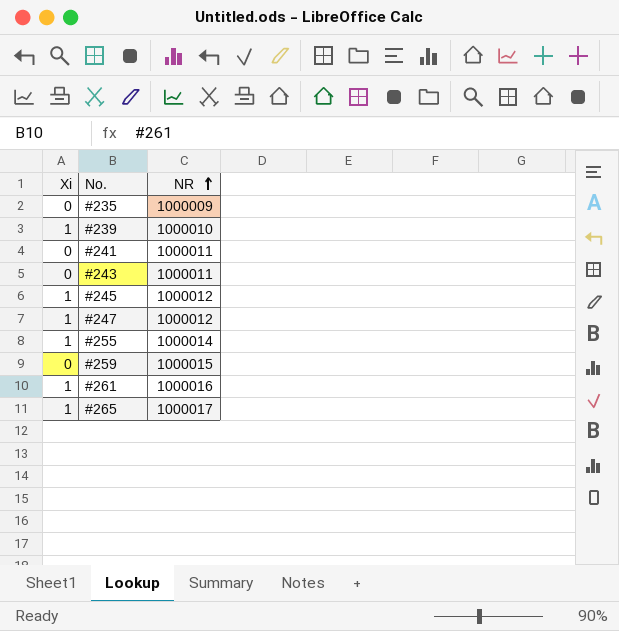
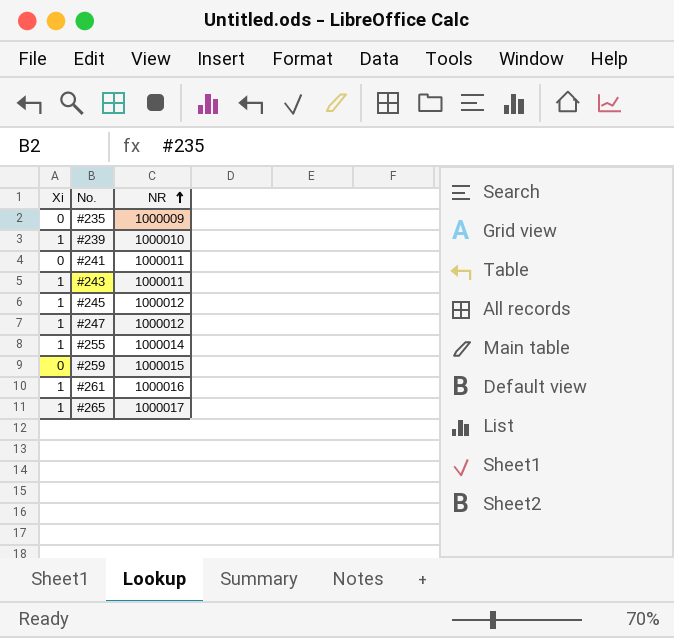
#243 | Xi: 0 -> 1

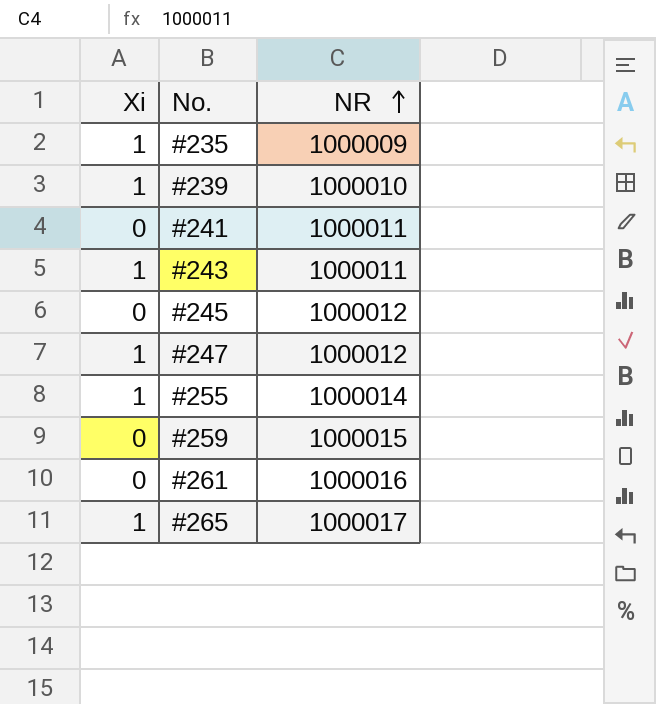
#235 | Xi: 0 -> 1
#245 | Xi: 1 -> 0
#261 | Xi: 1 -> 0

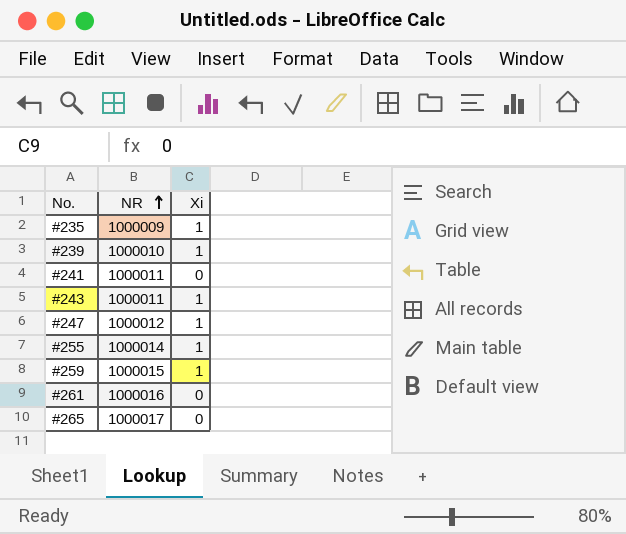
column Xi | position: 1 -> 3
row #245: 0 | 1000012 -> none
#259 | Xi: 0 -> 1
#265 | Xi: 1 -> 0

